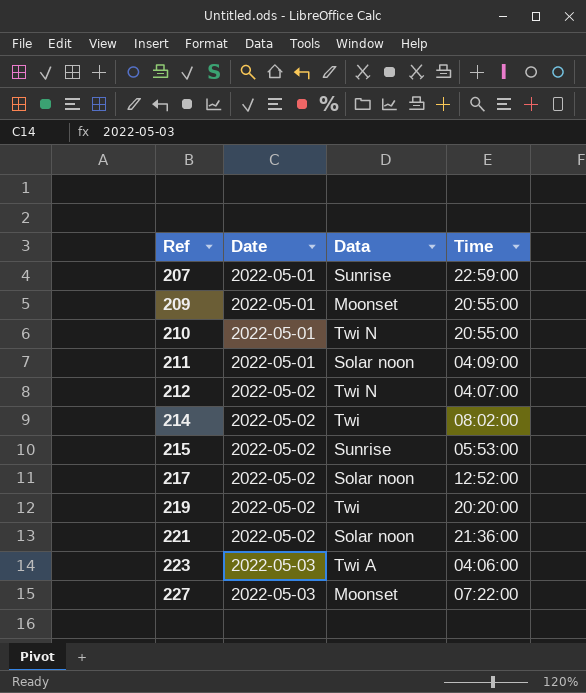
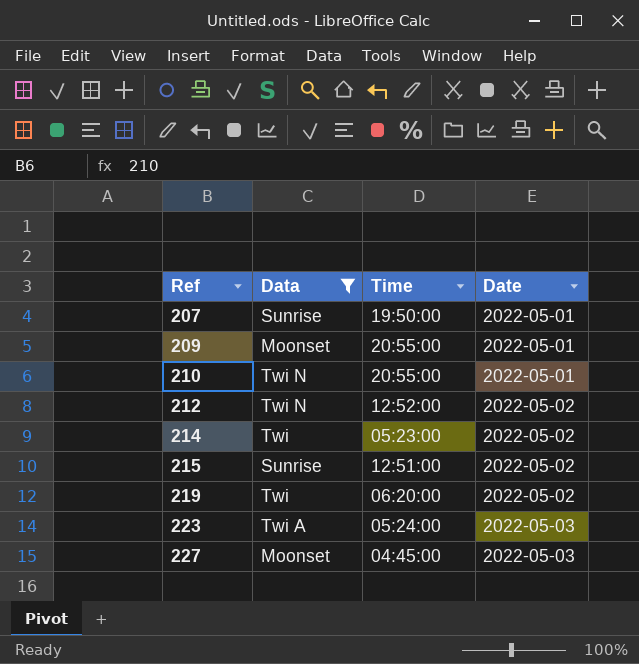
filter: none -> Data != Solar noon
column Date | position: 2 -> 4
207 | Time: 22:59:00 -> 19:50:00
212 | Time: 04:07:00 -> 12:52:00
214 | Time: 08:02:00 -> 05:23:00
215 | Time: 05:53:00 -> 12:51:00
219 | Time: 20:20:00 -> 06:20:00
223 | Time: 04:06:00 -> 05:24:00
227 | Time: 07:22:00 -> 04:45:00

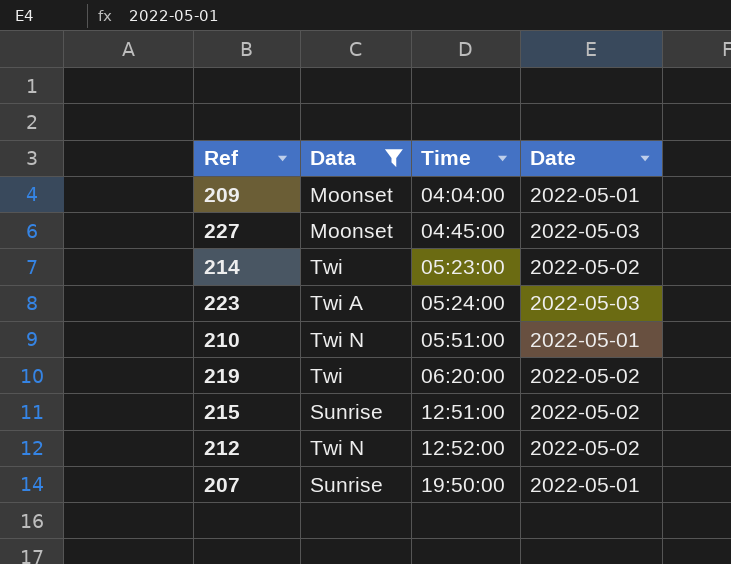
row order: Ref ascending -> Time ascending
209 | Time: 20:55:00 -> 04:04:00
210 | Time: 20:55:00 -> 05:51:00

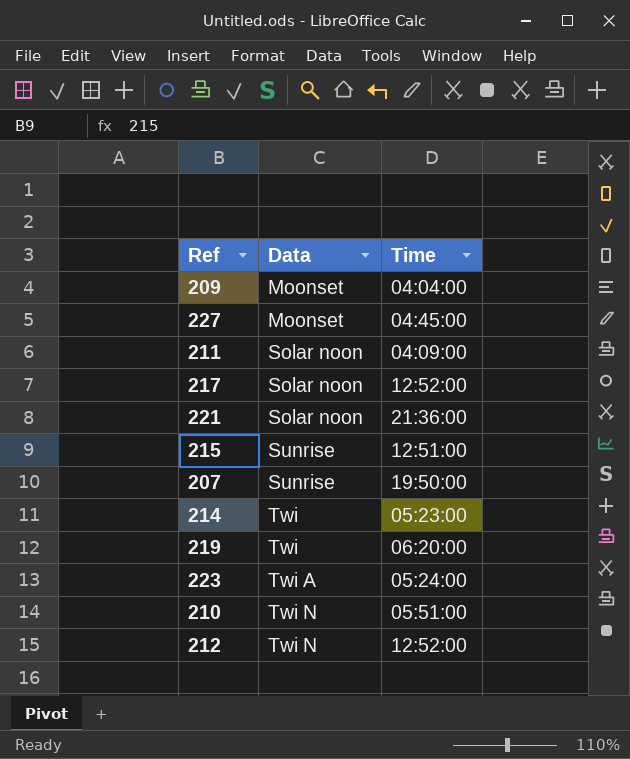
filter: Data != Solar noon -> none
row order: Time ascending -> Data ascending
column Date | position: 4 -> none

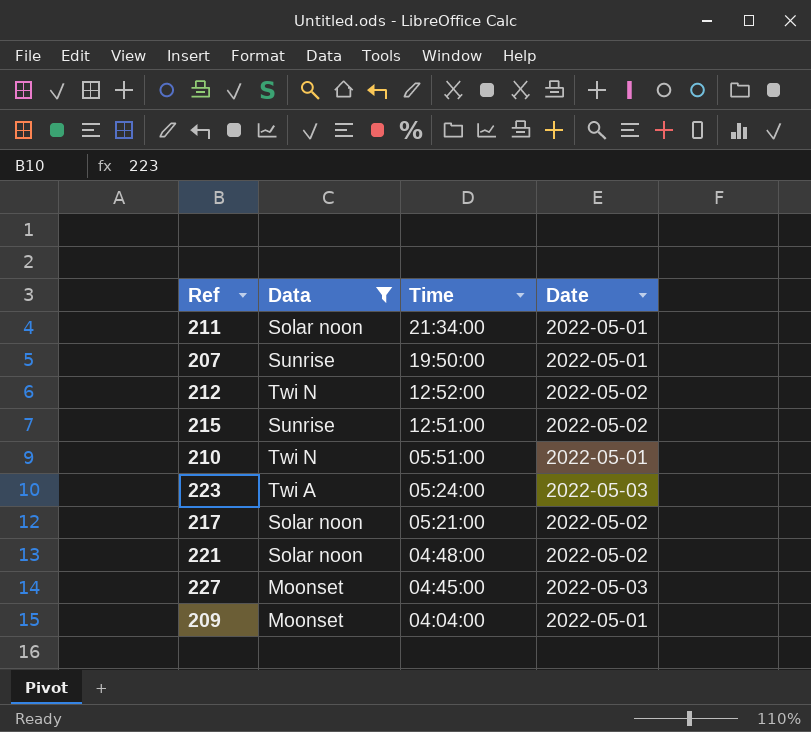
filter: none -> Data != Twi
row order: Data ascending -> Time descending
column Date | position: none -> 4
211 | Time: 04:09:00 -> 21:34:00
217 | Time: 12:52:00 -> 05:21:00
221 | Time: 21:36:00 -> 04:48:00

